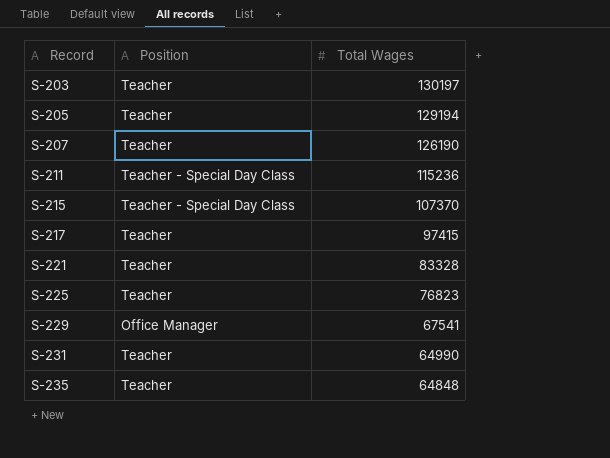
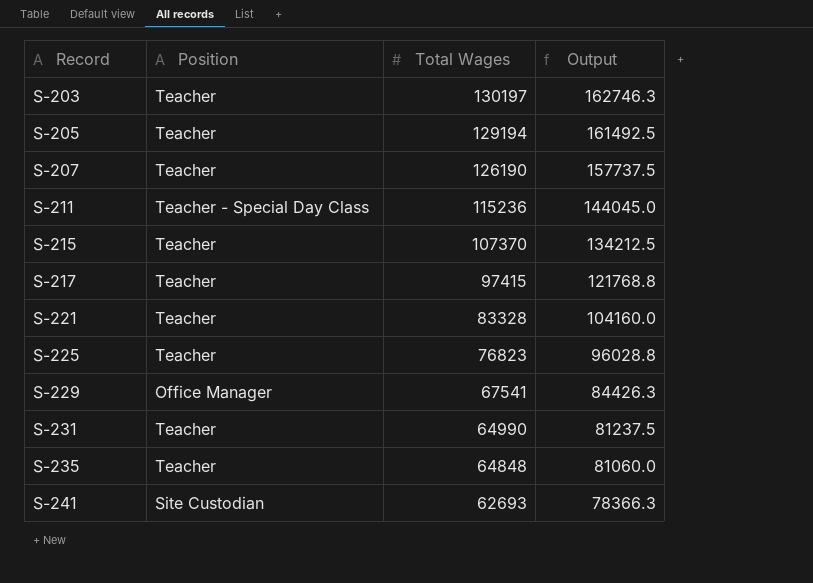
column Output | formula: none -> [Total Wages] * 1.25
S-215 | Position: Teacher - Special Day Class -> Teacher
row S-241: none -> Site Custodian | 62693 | 78366.3

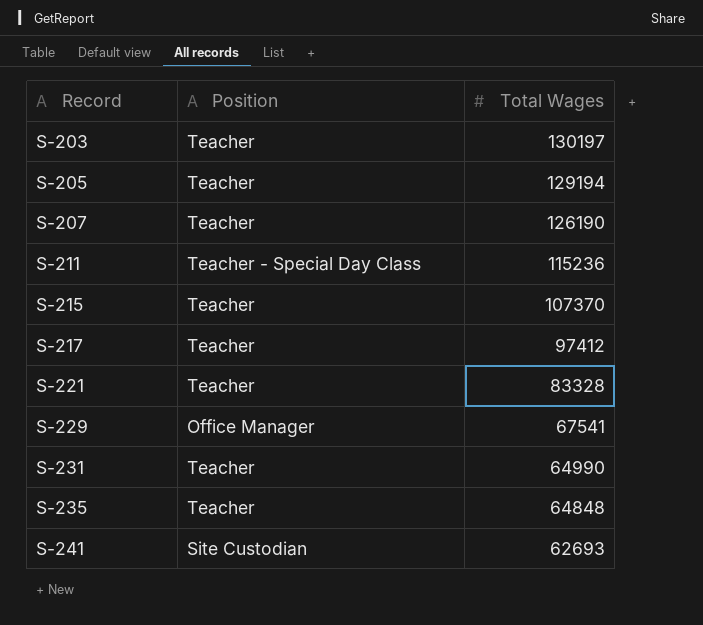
column Output | formula: [Total Wages] * 1.25 -> none
row S-225: Teacher | 76823 | 96028.8 -> none
S-217 | Total Wages: 97415 -> 97412

